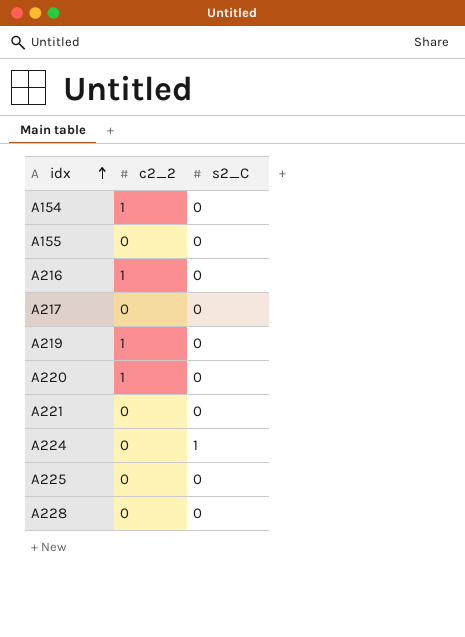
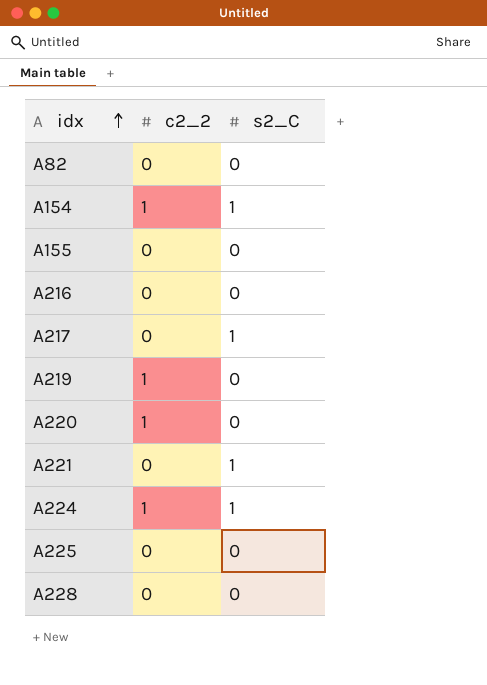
row A82: none -> 0 | 0
A154 | s2_C: 0 -> 1
A216 | c2_2: 1 -> 0
A217 | s2_C: 0 -> 1
A221 | s2_C: 0 -> 1
A224 | c2_2: 0 -> 1

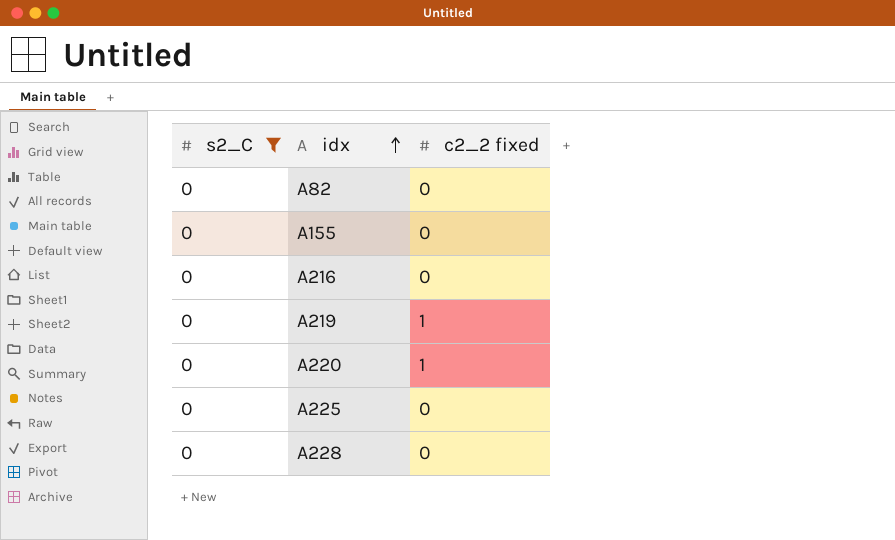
filter: none -> s2_C = 0
column s2_C | position: 3 -> 1
column name: c2_2 -> c2_2 fixed

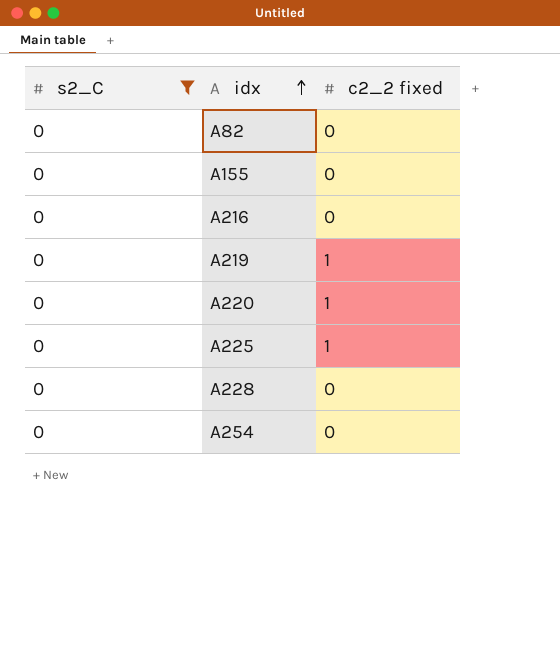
A225 | c2_2 fixed: 0 -> 1
row A254: none -> 0 | 0

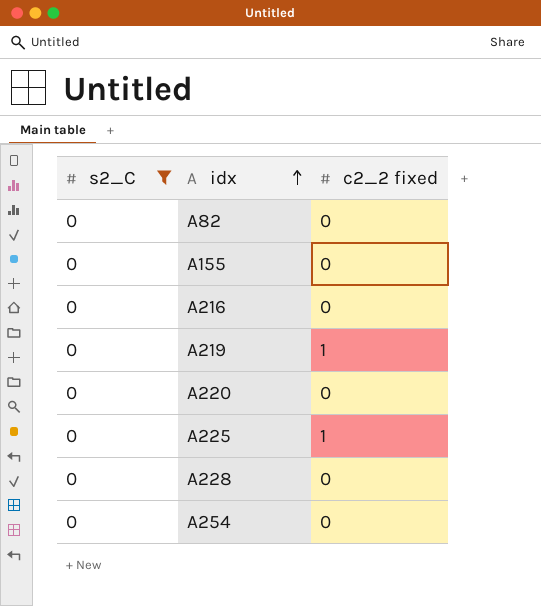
A220 | c2_2 fixed: 1 -> 0

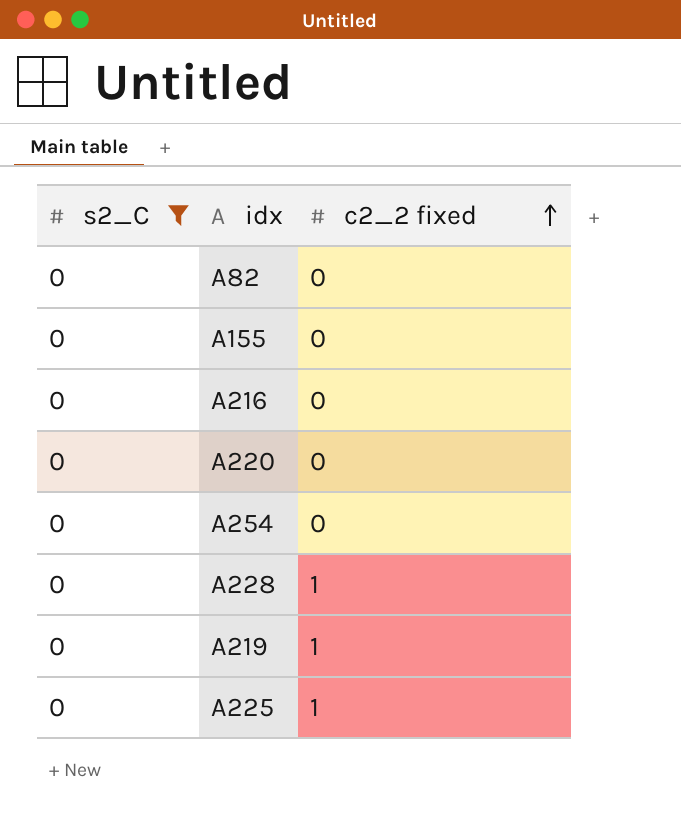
row order: idx ascending -> c2_2 fixed ascending
A228 | c2_2 fixed: 0 -> 1

